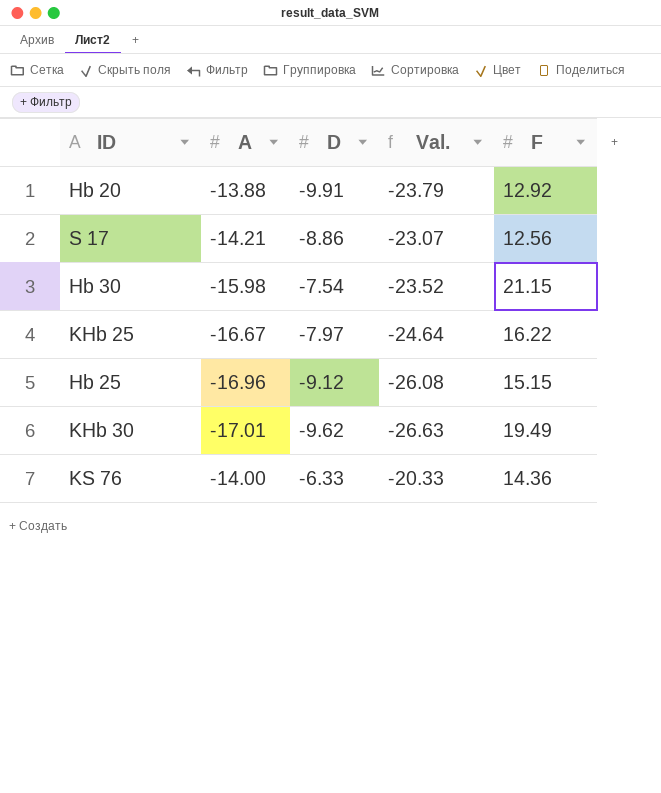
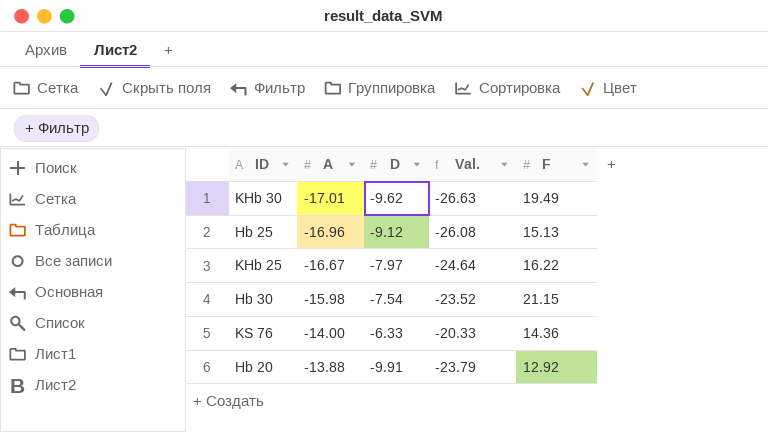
row order: none -> A ascending
row S 17: -14.21 | -8.86 | -23.07 | 12.56 -> none
Hb 25 | F: 15.15 -> 15.13

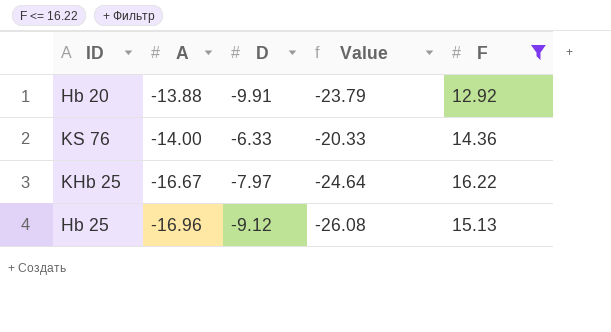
filter: none -> F <= 16.22
row order: A ascending -> A descending
column name: Val. -> Value

